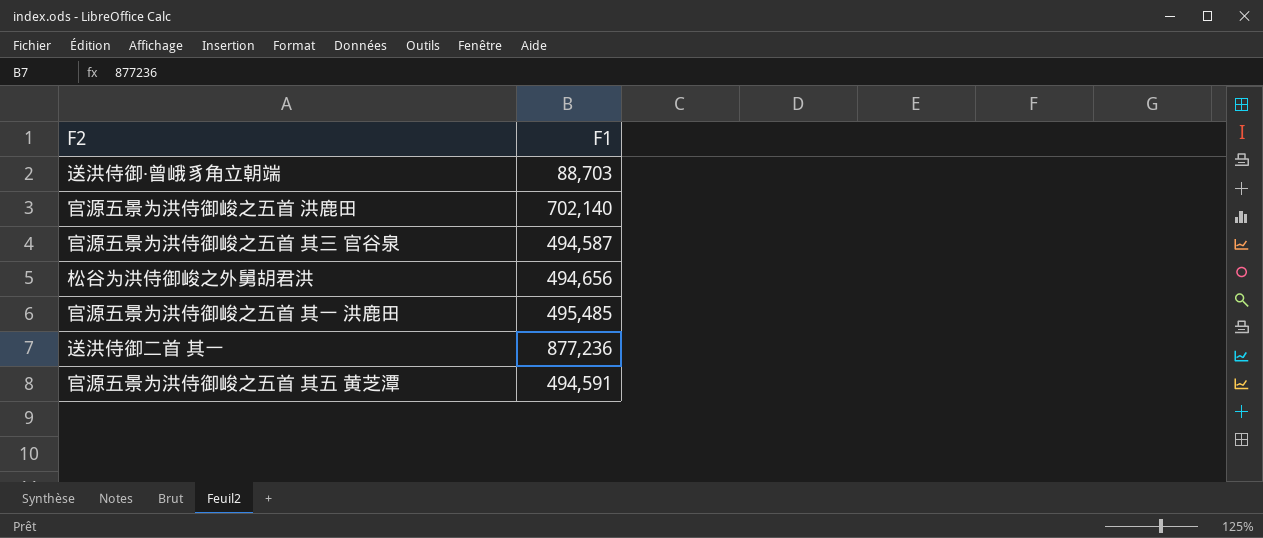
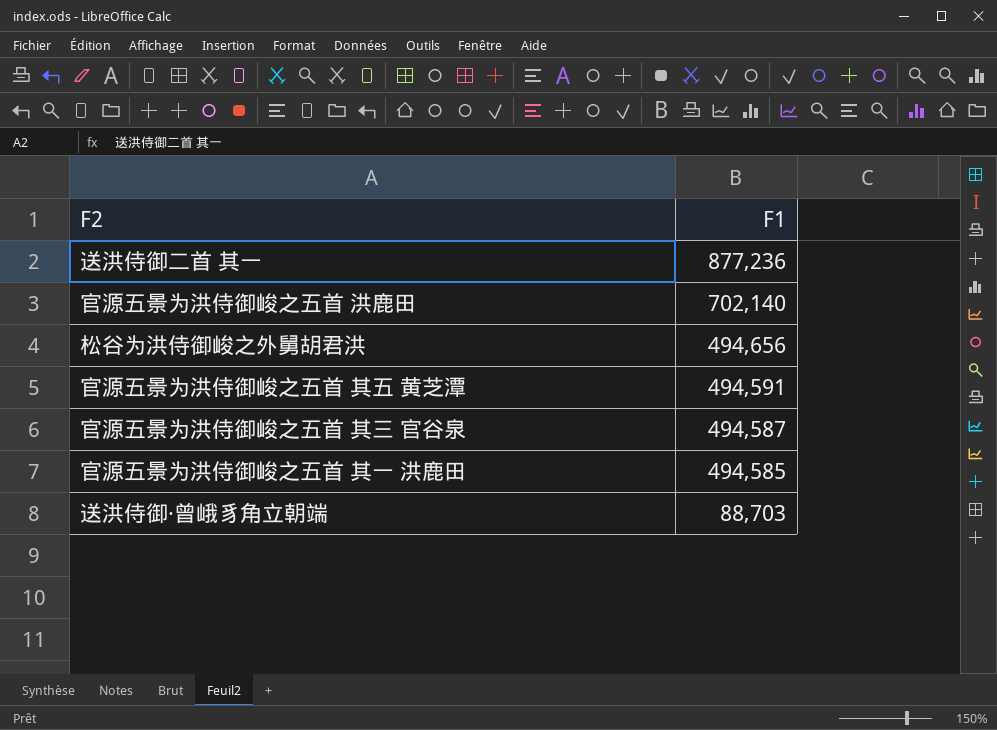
row order: none -> F1 descending
官源五景为洪侍御峻之五首 其一 洪鹿田 | F1: 495,485 -> 494,585

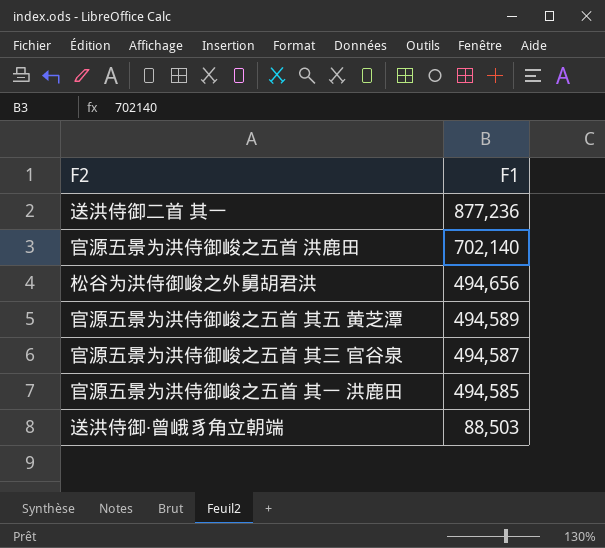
官源五景为洪侍御峻之五首 其五 黄芝潭 | F1: 494,591 -> 494,589
送洪侍御·曾峨豸角立朝端 | F1: 88,703 -> 88,503

